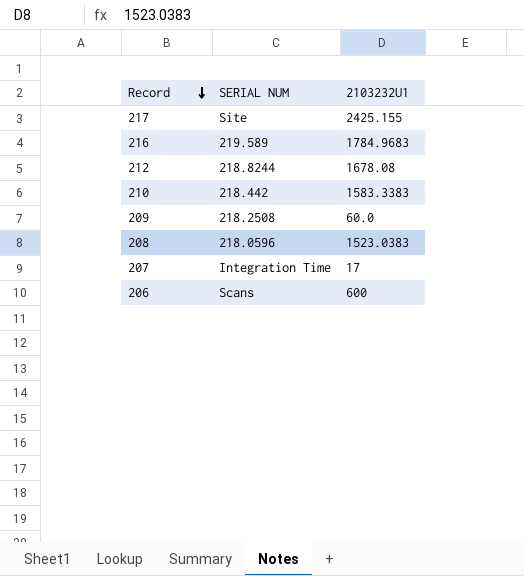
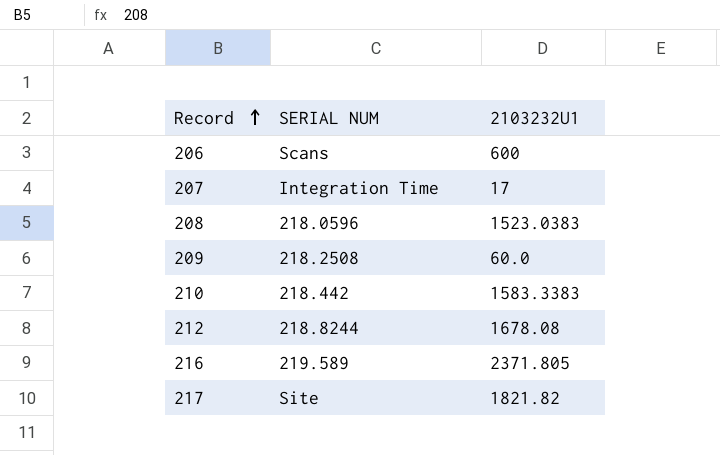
row order: Record descending -> Record ascending
216 | 2103232U1: 1784.9683 -> 2371.805
217 | 2103232U1: 2425.155 -> 1821.82

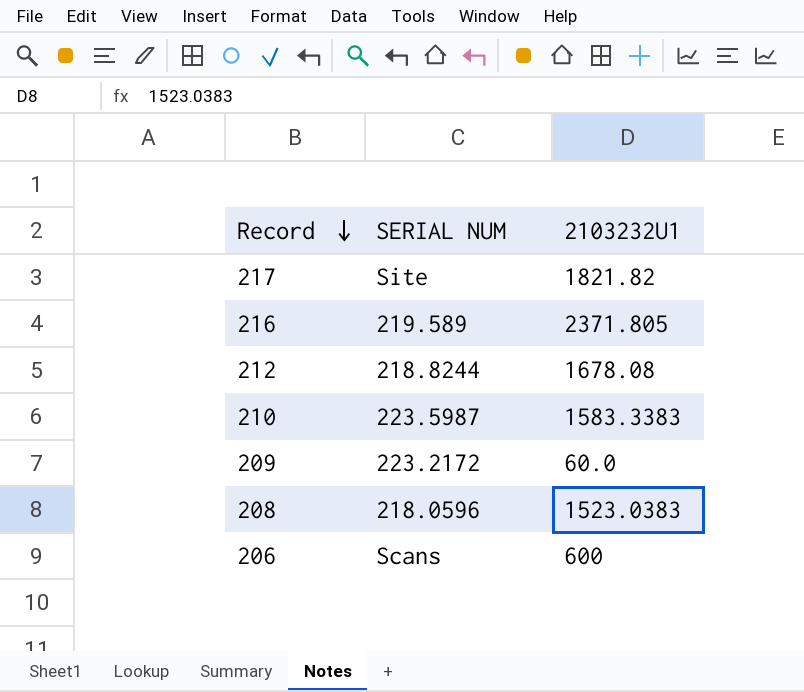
row order: Record ascending -> Record descending
row 207: Integration Time | 17 -> none
210 | SERIAL NUM: 218.442 -> 223.5987
209 | SERIAL NUM: 218.2508 -> 223.2172

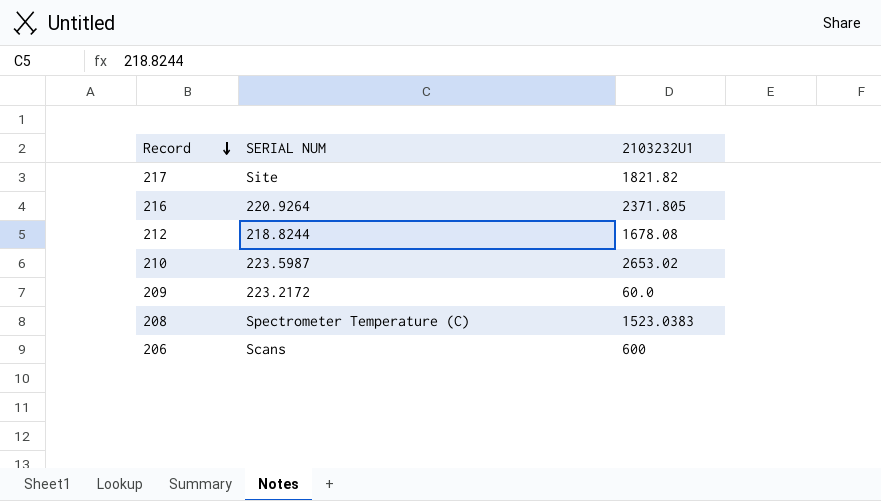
216 | SERIAL NUM: 219.589 -> 220.9264
210 | 2103232U1: 1583.3383 -> 2653.02
208 | SERIAL NUM: 218.0596 -> Spectrometer Temperature (C)

